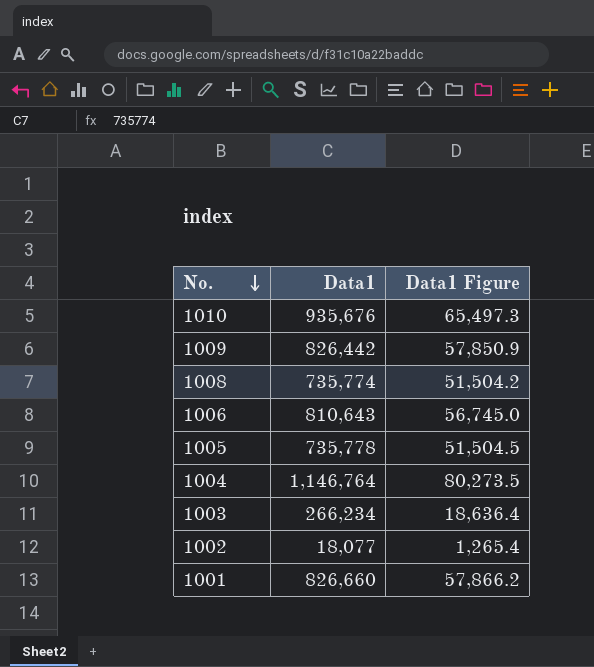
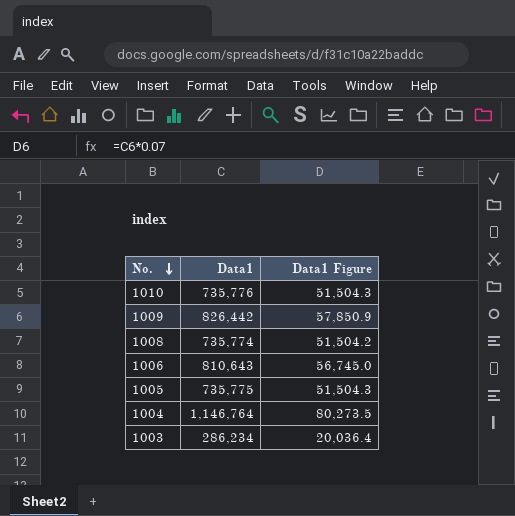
row 1002: 18,077 | 1,265.4 -> none
row 1001: 826,660 | 57,866.2 -> none
1010 | Data1: 935,676 -> 735,776
1010 | Data1 Figure: 65,497.3 -> 51,504.3
1005 | Data1: 735,778 -> 735,775
1005 | Data1 Figure: 51,504.5 -> 51,504.3
1003 | Data1: 266,234 -> 286,234
1003 | Data1 Figure: 18,636.4 -> 20,036.4

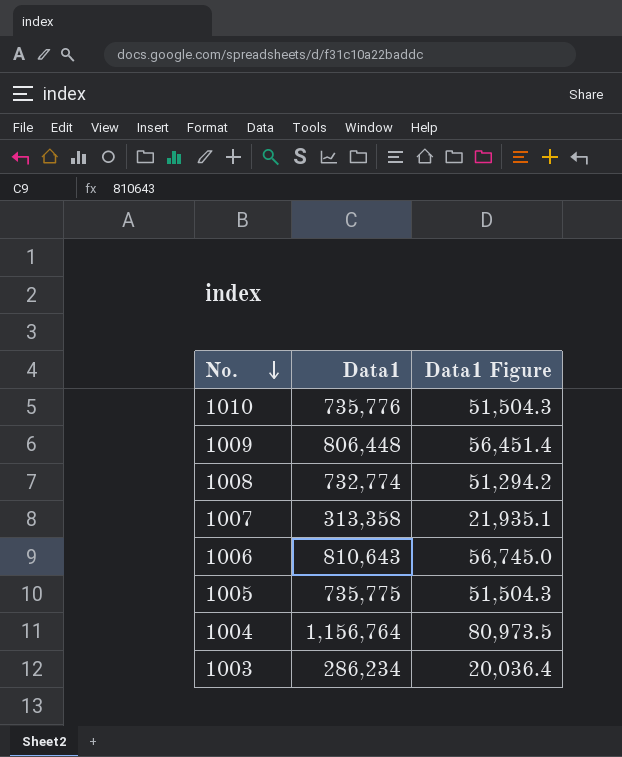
1009 | Data1: 826,442 -> 806,448
1009 | Data1 Figure: 57,850.9 -> 56,451.4
1008 | Data1: 735,774 -> 732,774
1008 | Data1 Figure: 51,504.2 -> 51,294.2
row 1007: none -> 313,358 | 21,935.1
1004 | Data1: 1,146,764 -> 1,156,764
1004 | Data1 Figure: 80,273.5 -> 80,973.5

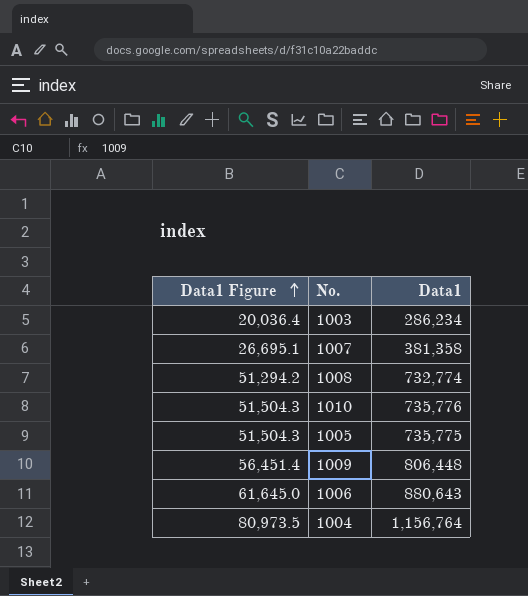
row order: No. descending -> Data1 Figure ascending
column Data1 Figure | position: 3 -> 1
1007 | Data1 Figure: 21,935.1 -> 26,695.1
1007 | Data1: 313,358 -> 381,358
1006 | Data1 Figure: 56,745.0 -> 61,645.0
1006 | Data1: 810,643 -> 880,643

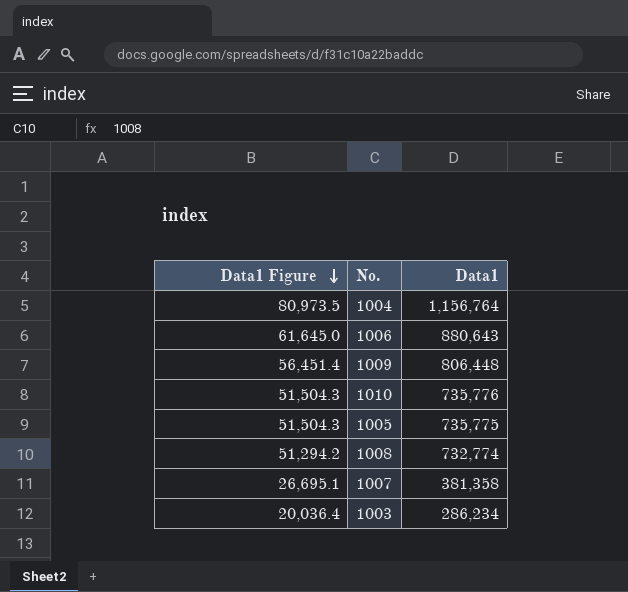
row order: Data1 Figure ascending -> Data1 Figure descending

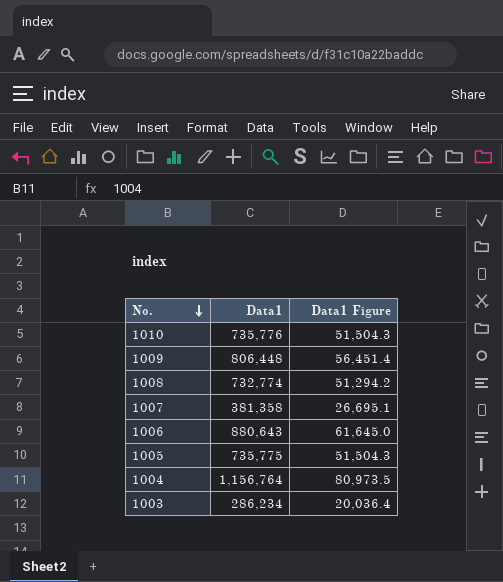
row order: Data1 Figure descending -> No. descending
column Data1 Figure | position: 1 -> 3

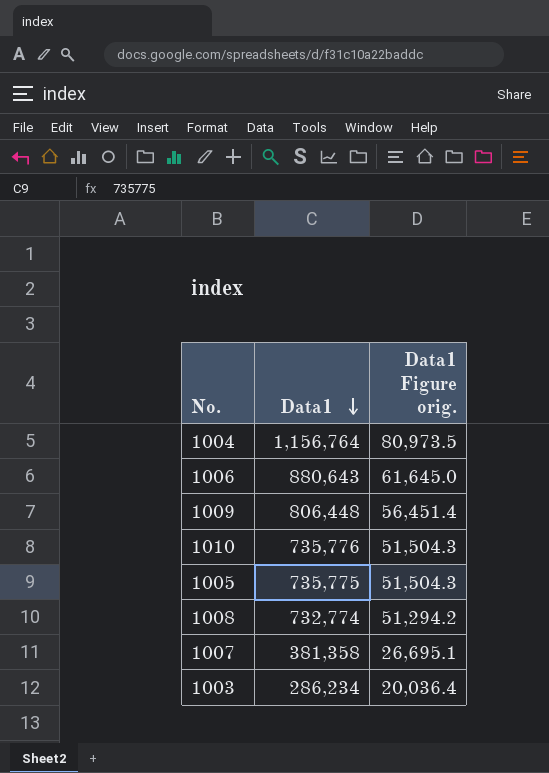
row order: No. descending -> Data1 descending
column name: Data1 Figure -> Data1 Figure orig.

